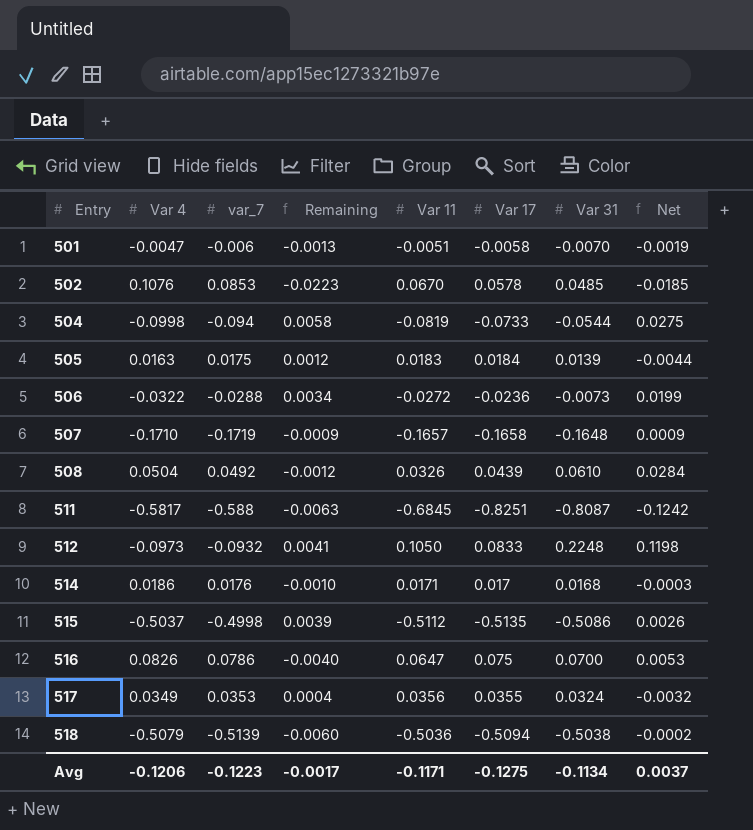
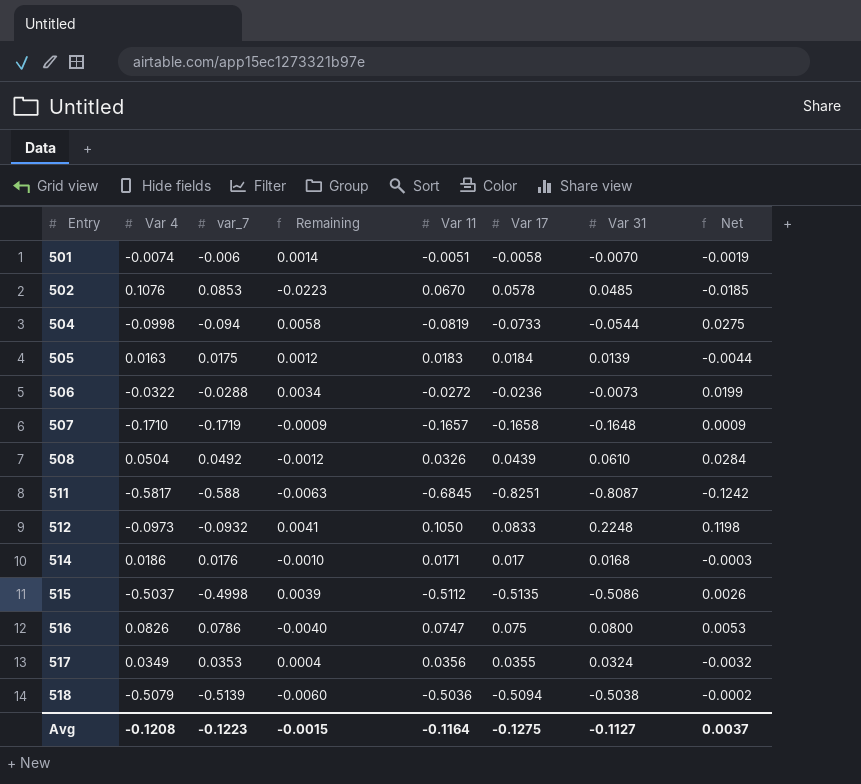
501 | Var 4: -0.0047 -> -0.0074
501 | Remaining: -0.0013 -> 0.0014
516 | Var 11: 0.0647 -> 0.0747
516 | Var 31: 0.0700 -> 0.0800
Avg | Var 4: -0.1206 -> -0.1208
Avg | Remaining: -0.0017 -> -0.0015
Avg | Var 11: -0.1171 -> -0.1164
Avg | Var 31: -0.1134 -> -0.1127

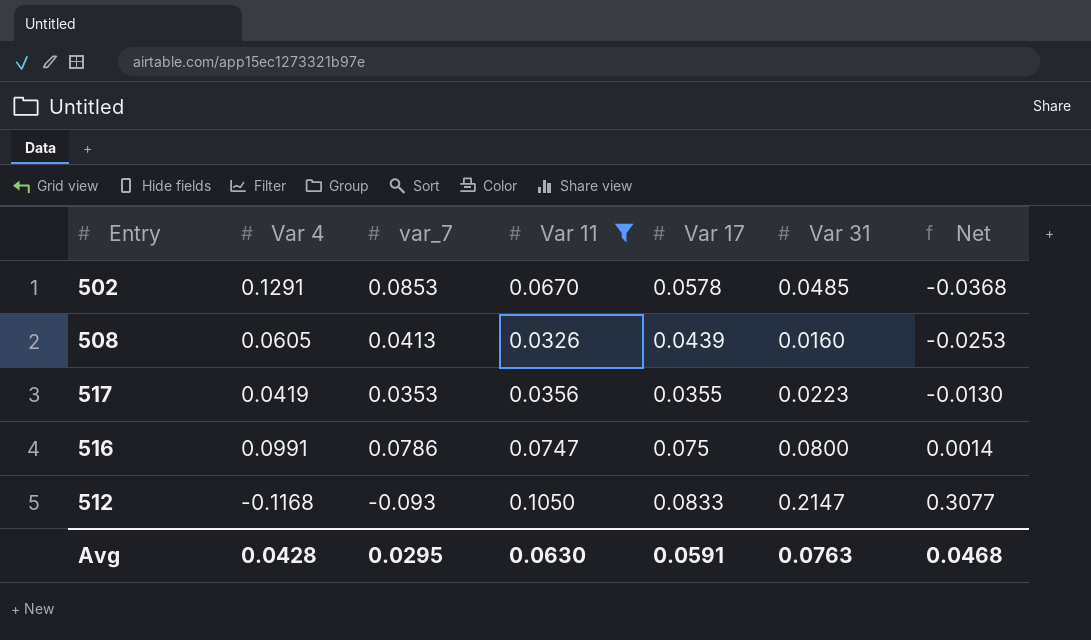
filter: none -> Var 11 >= 0.0326
row order: Entry ascending -> Net ascending
column Remaining | formula: [var_7] - [Var 4] -> none
column Net | formula: [Var 31] - [Var 11] -> [Var 31] - [var_7]
502 | Var 4: 0.1076 -> 0.1291
508 | Var 4: 0.0504 -> 0.0605
508 | var_7: 0.0492 -> 0.0413
508 | Var 31: 0.0610 -> 0.0160
517 | Var 4: 0.0349 -> 0.0419
517 | Var 31: 0.0324 -> 0.0223
516 | Var 4: 0.0826 -> 0.0991
512 | Var 4: -0.0973 -> -0.1168
512 | var_7: -0.0932 -> -0.093
512 | Var 31: 0.2248 -> 0.2147
Avg | Var 4: -0.1208 -> 0.0428
Avg | var_7: -0.1223 -> 0.0295
Avg | Var 11: -0.1164 -> 0.0630
Avg | Var 17: -0.1275 -> 0.0591
Avg | Var 31: -0.1127 -> 0.0763
Avg | Net: 0.0037 -> 0.0468

